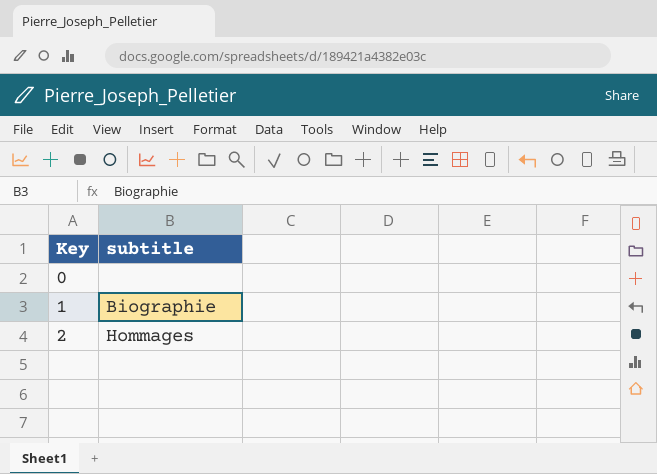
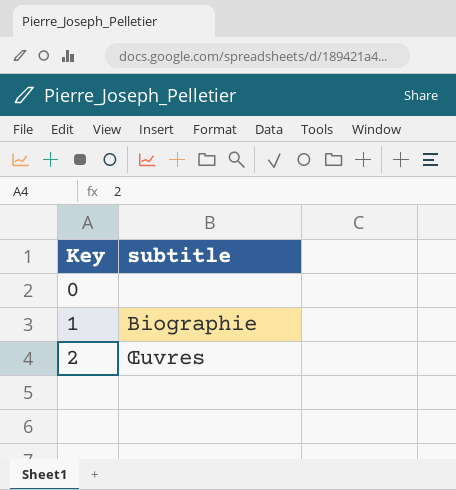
2 | subtitle: Hommages -> Œuvres

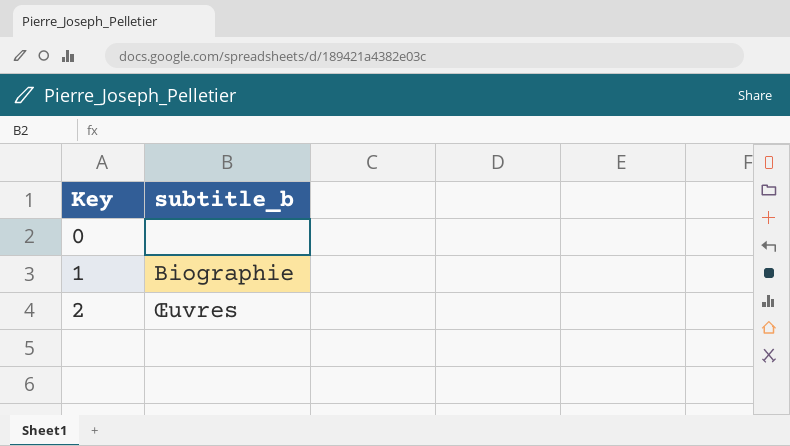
column name: subtitle -> subtitle_b

